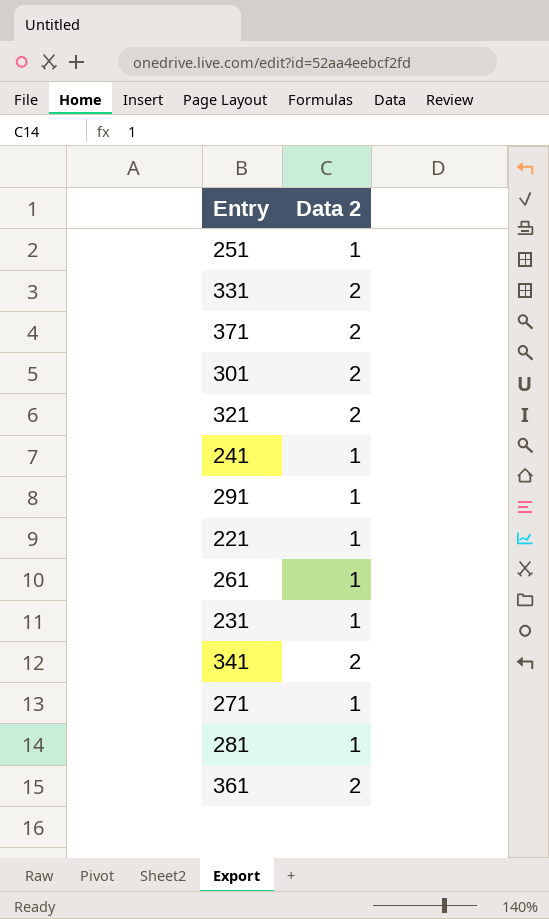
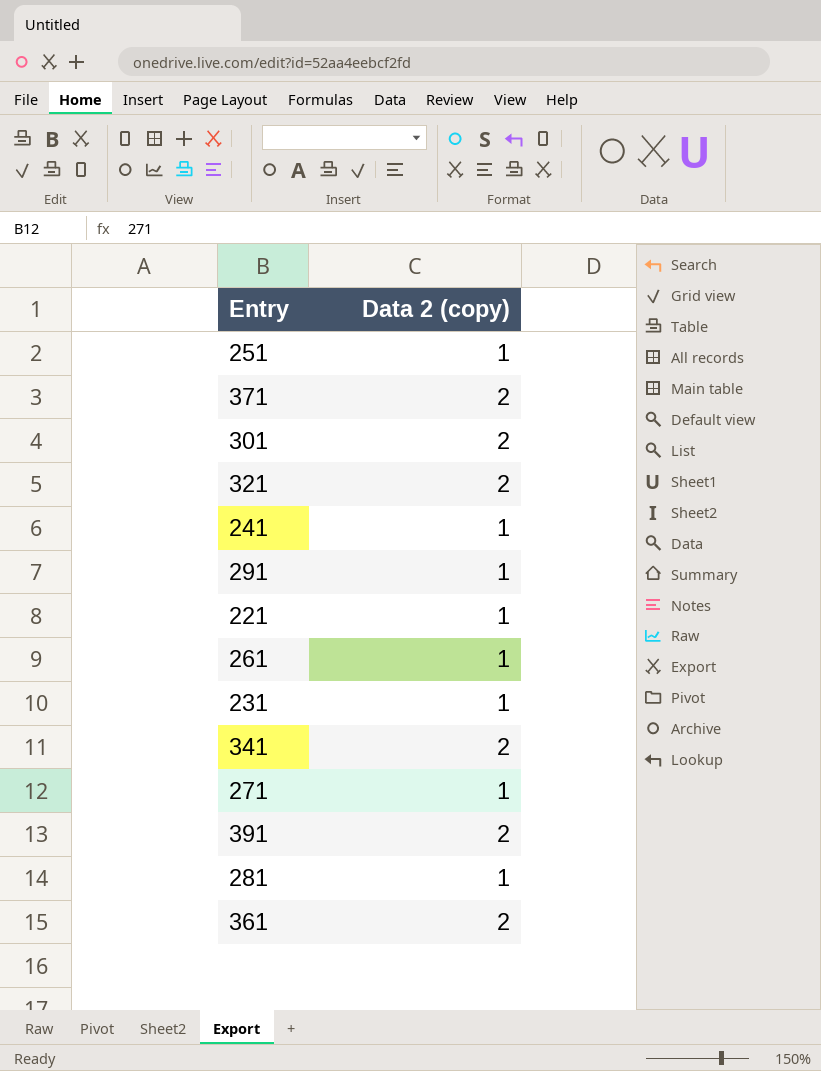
column name: Data 2 -> Data 2 (copy)
row 331: 2 -> none
row 391: none -> 2

